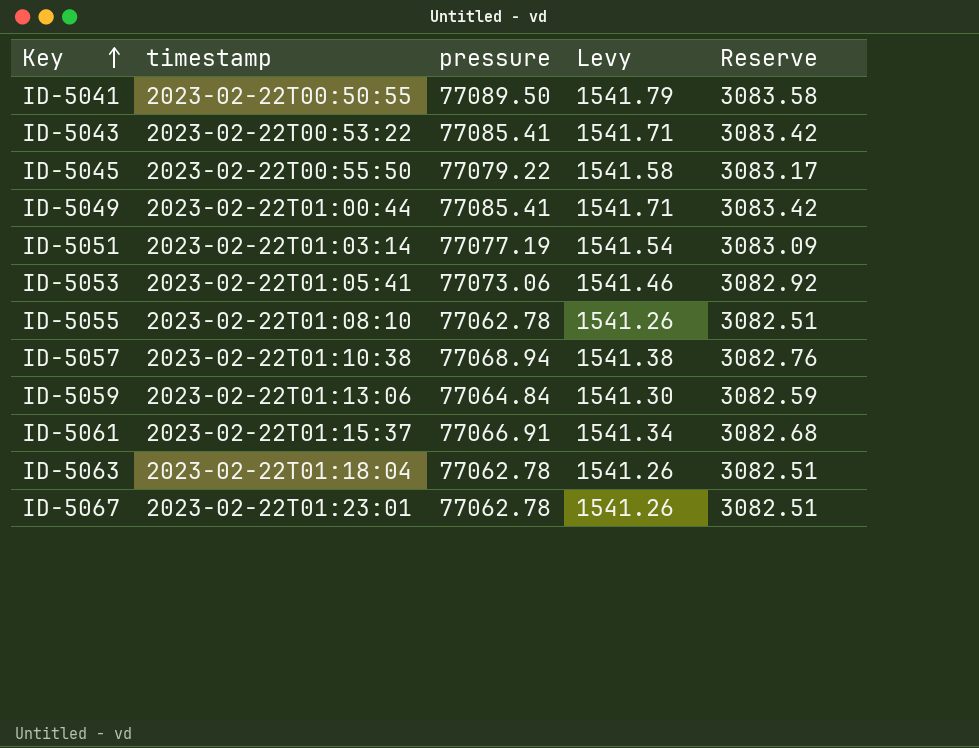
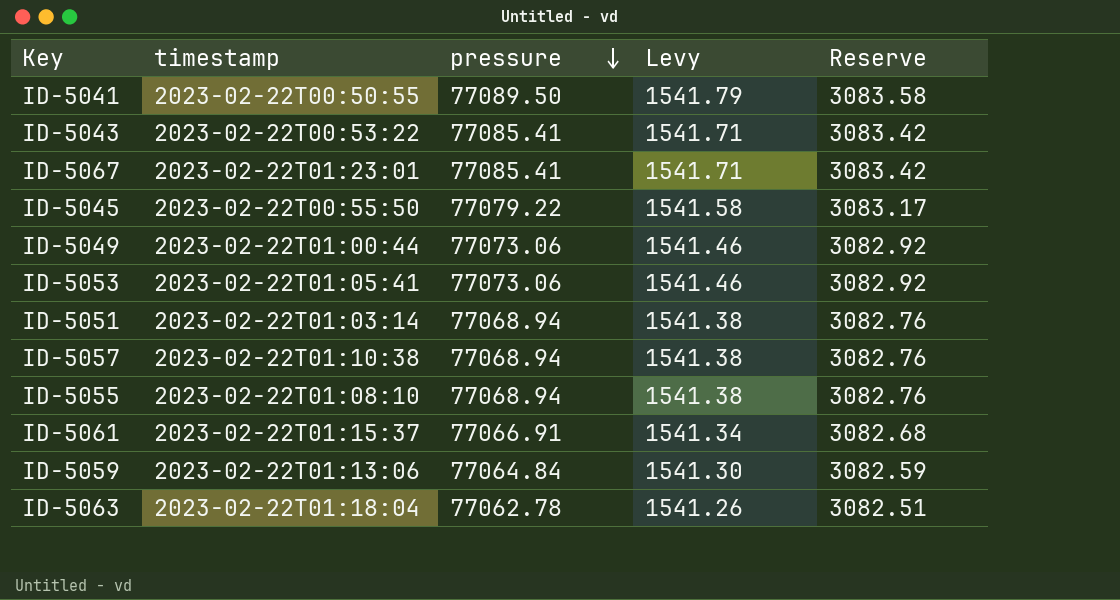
row order: Key ascending -> pressure descending
ID-5067 | pressure: 77062.78 -> 77085.41
ID-5067 | Levy: 1541.26 -> 1541.71
ID-5067 | Reserve: 3082.51 -> 3083.42
ID-5049 | pressure: 77085.41 -> 77073.06
ID-5049 | Levy: 1541.71 -> 1541.46
ID-5049 | Reserve: 3083.42 -> 3082.92
ID-5051 | pressure: 77077.19 -> 77068.94
ID-5051 | Levy: 1541.54 -> 1541.38
ID-5051 | Reserve: 3083.09 -> 3082.76
ID-5055 | pressure: 77062.78 -> 77068.94
ID-5055 | Levy: 1541.26 -> 1541.38
ID-5055 | Reserve: 3082.51 -> 3082.76

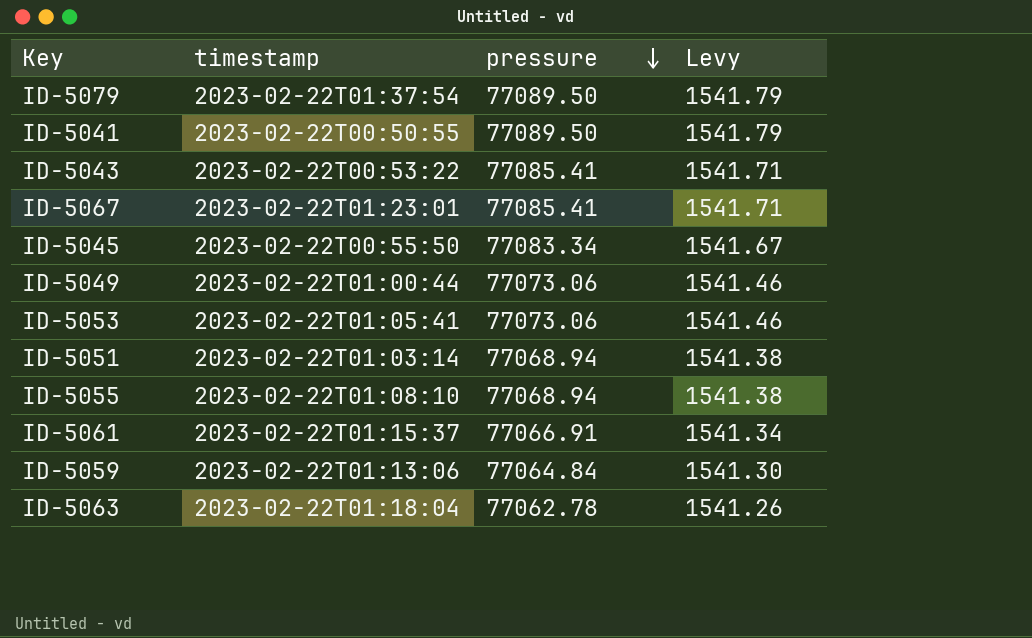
column Reserve | formula: [pressure] * 0.04 -> none
row ID-5057: 2023-02-22T01:10:38 | 77068.94 | 1541.38 | 3082.76 -> none
row ID-5079: none -> 2023-02-22T01:37:54 | 77089.50 | 1541.79
ID-5045 | pressure: 77079.22 -> 77083.34
ID-5045 | Levy: 1541.58 -> 1541.67

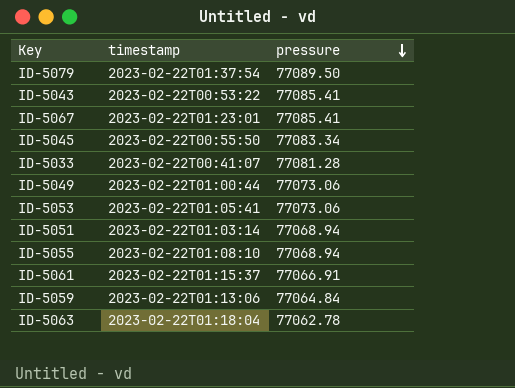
column Levy | formula: [pressure] * 0.02 -> none
row ID-5041: 2023-02-22T00:50:55 | 77089.50 | 1541.79 -> none
row ID-5033: none -> 2023-02-22T00:41:07 | 77081.28

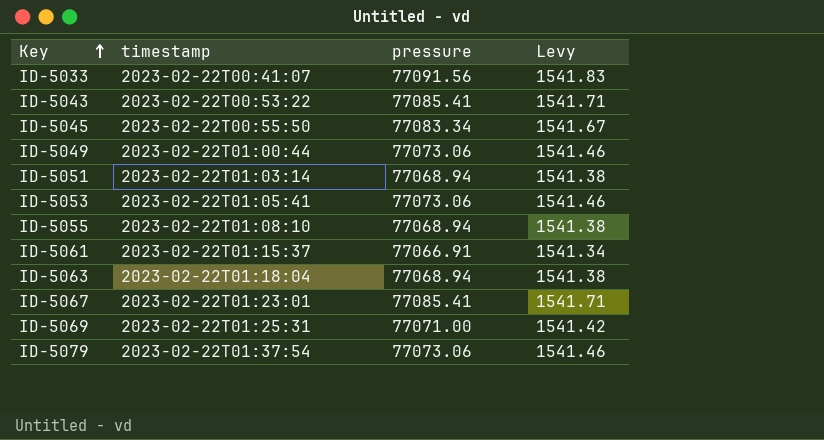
row order: pressure descending -> Key ascending
column Levy | formula: none -> [pressure] * 0.02
row ID-5059: 2023-02-22T01:13:06 | 77064.84 -> none
ID-5033 | pressure: 77081.28 -> 77091.56
ID-5063 | pressure: 77062.78 -> 77068.94
row ID-5069: none -> 2023-02-22T01:25:31 | 77071.00 | 1541.42
ID-5079 | pressure: 77089.50 -> 77073.06

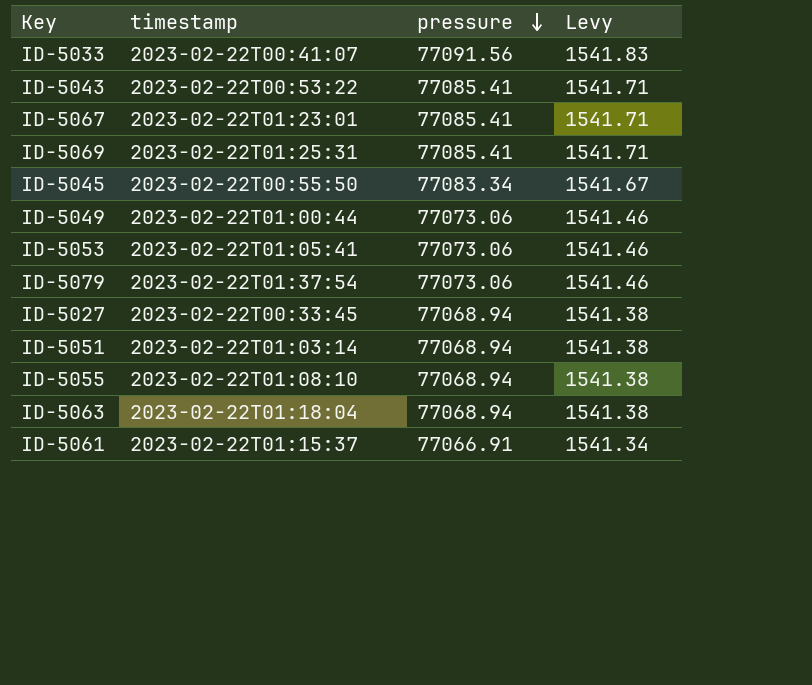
row order: Key ascending -> pressure descending
ID-5069 | pressure: 77071.00 -> 77085.41
ID-5069 | Levy: 1541.42 -> 1541.71
row ID-5027: none -> 2023-02-22T00:33:45 | 77068.94 | 1541.38

